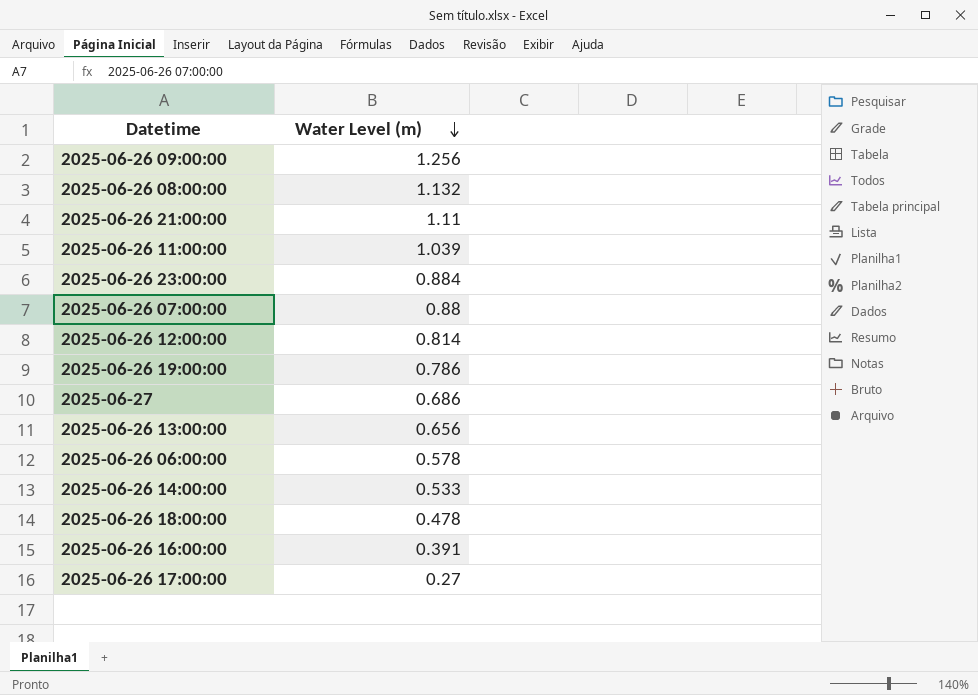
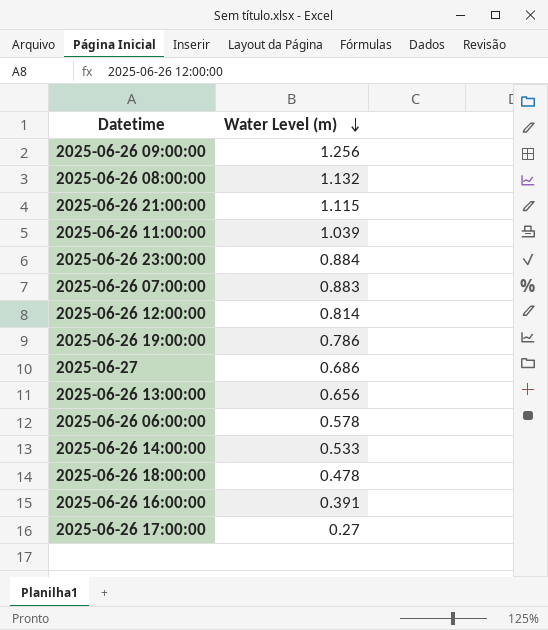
2025-06-26 21:00:00 | Water Level (m): 1.11 -> 1.115
2025-06-26 07:00:00 | Water Level (m): 0.88 -> 0.883

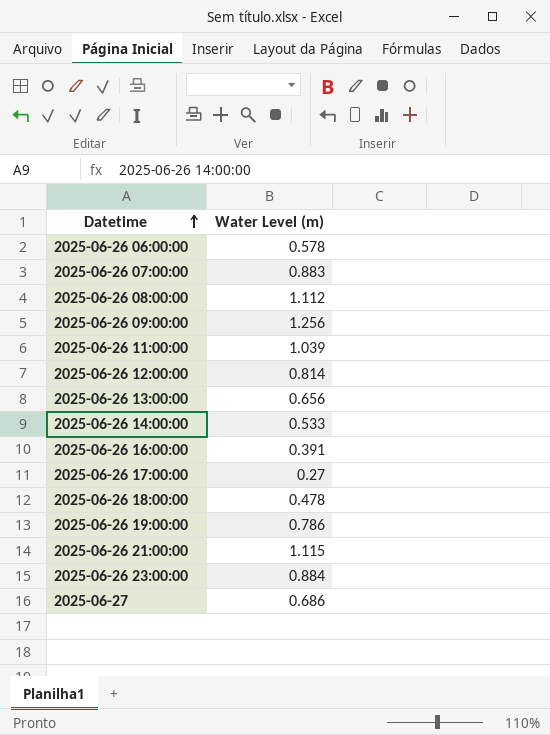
row order: Water Level (m) descending -> Datetime ascending
2025-06-26 08:00:00 | Water Level (m): 1.132 -> 1.112

